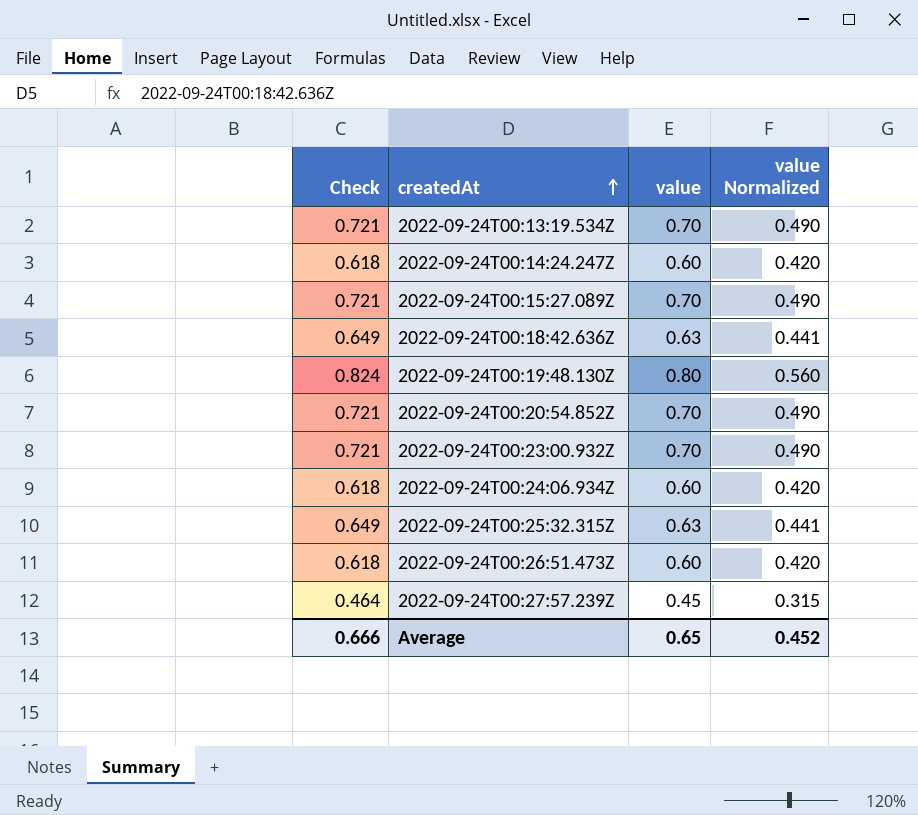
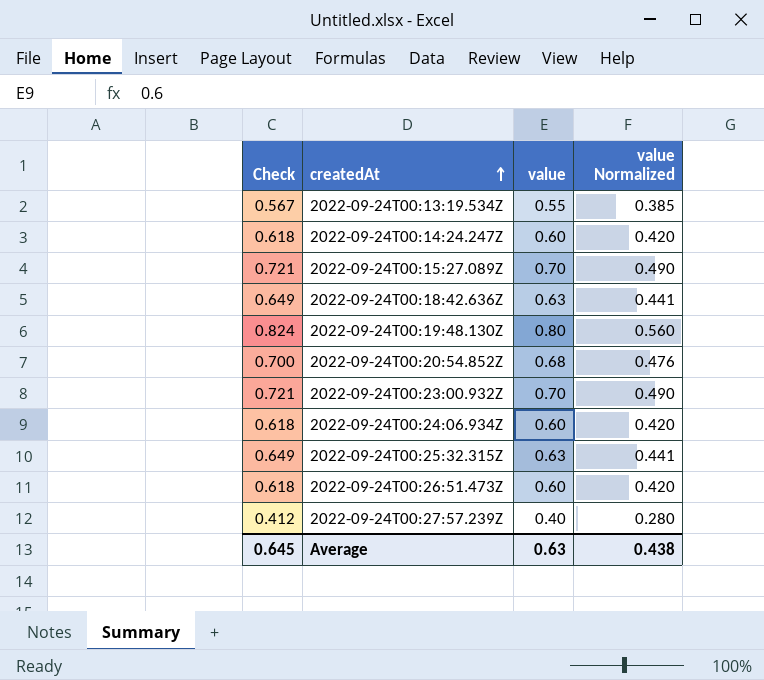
2022-09-24T00:13:19.534Z | Check: 0.721 -> 0.567
2022-09-24T00:13:19.534Z | value: 0.70 -> 0.55
2022-09-24T00:13:19.534Z | value Normalized: 0.490 -> 0.385
2022-09-24T00:20:54.852Z | Check: 0.721 -> 0.700
2022-09-24T00:20:54.852Z | value: 0.70 -> 0.68
2022-09-24T00:20:54.852Z | value Normalized: 0.490 -> 0.476
2022-09-24T00:27:57.239Z | Check: 0.464 -> 0.412
2022-09-24T00:27:57.239Z | value: 0.45 -> 0.40
2022-09-24T00:27:57.239Z | value Normalized: 0.315 -> 0.280
Average | Check: 0.666 -> 0.645
Average | value: 0.65 -> 0.63
Average | value Normalized: 0.452 -> 0.438

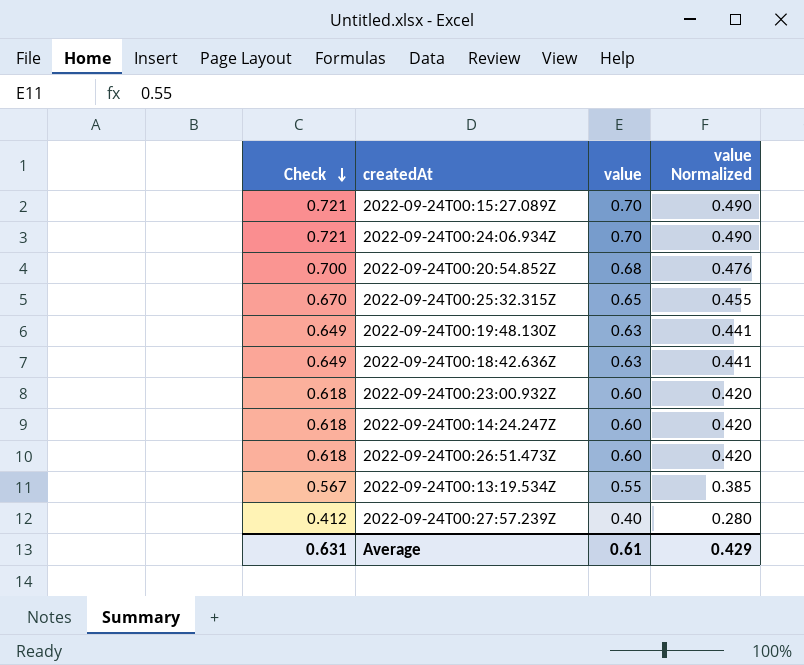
row order: createdAt ascending -> Check descending
2022-09-24T00:24:06.934Z | Check: 0.618 -> 0.721
2022-09-24T00:24:06.934Z | value: 0.60 -> 0.70
2022-09-24T00:24:06.934Z | value Normalized: 0.420 -> 0.490
2022-09-24T00:25:32.315Z | Check: 0.649 -> 0.670
2022-09-24T00:25:32.315Z | value: 0.63 -> 0.65
2022-09-24T00:25:32.315Z | value Normalized: 0.441 -> 0.455
2022-09-24T00:19:48.130Z | Check: 0.824 -> 0.649
2022-09-24T00:19:48.130Z | value: 0.80 -> 0.63
2022-09-24T00:19:48.130Z | value Normalized: 0.560 -> 0.441
2022-09-24T00:23:00.932Z | Check: 0.721 -> 0.618
2022-09-24T00:23:00.932Z | value: 0.70 -> 0.60
2022-09-24T00:23:00.932Z | value Normalized: 0.490 -> 0.420
Average | Check: 0.645 -> 0.631
Average | value: 0.63 -> 0.61
Average | value Normalized: 0.438 -> 0.429

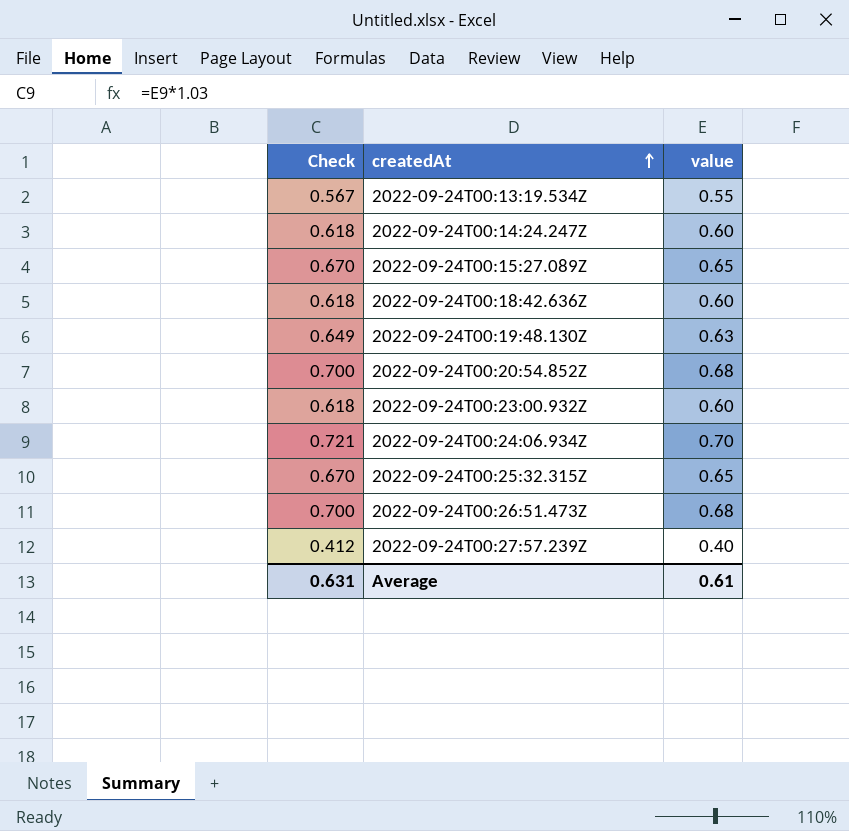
row order: Check descending -> createdAt ascending
column value Normalized | formula: [value] * 0.7 -> none
2022-09-24T00:15:27.089Z | Check: 0.721 -> 0.670
2022-09-24T00:15:27.089Z | value: 0.70 -> 0.65
2022-09-24T00:18:42.636Z | Check: 0.649 -> 0.618
2022-09-24T00:18:42.636Z | value: 0.63 -> 0.60
2022-09-24T00:26:51.473Z | Check: 0.618 -> 0.700
2022-09-24T00:26:51.473Z | value: 0.60 -> 0.68

